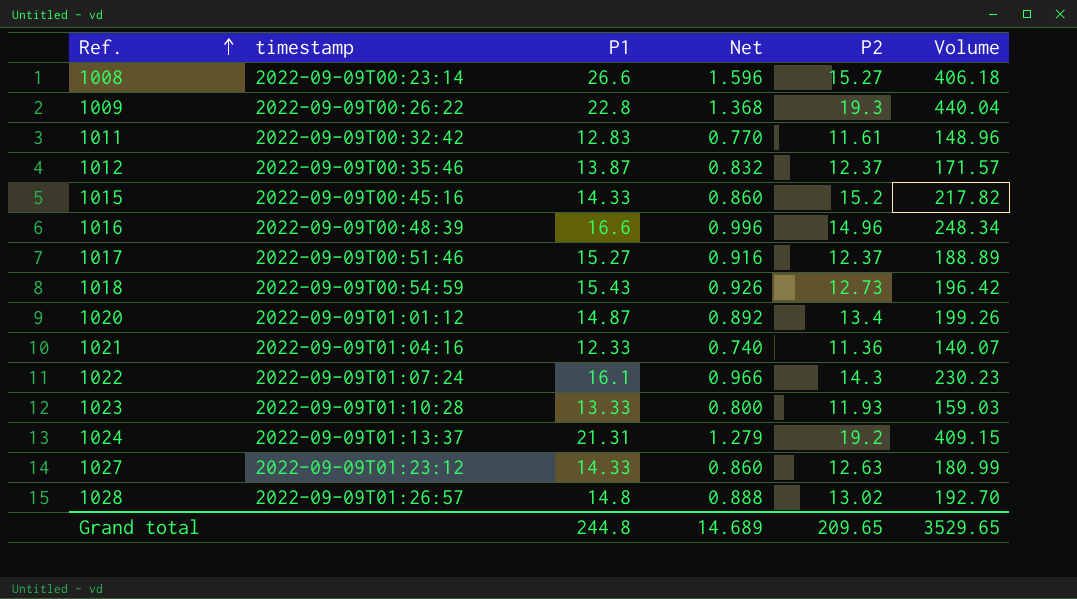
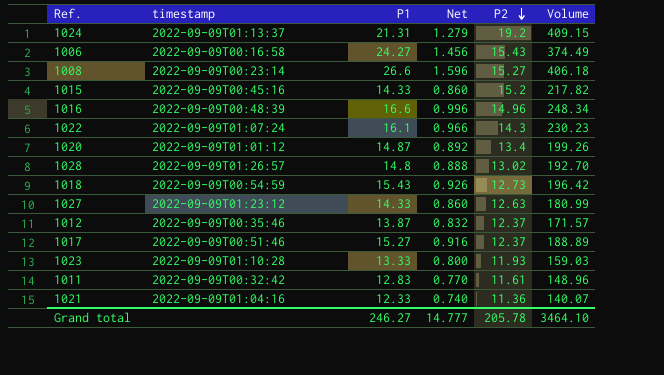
row order: Ref. ascending -> P2 descending
row 1009: 2022-09-09T00:26:22 | 22.8 | 1.368 | 19.3 | 440.04 -> none
row 1006: none -> 2022-09-09T00:16:58 | 24.27 | 1.456 | 15.43 | 374.49
Grand total | P1: 244.8 -> 246.27
Grand total | Net: 14.689 -> 14.777
Grand total | P2: 209.65 -> 205.78
Grand total | Volume: 3529.65 -> 3464.10

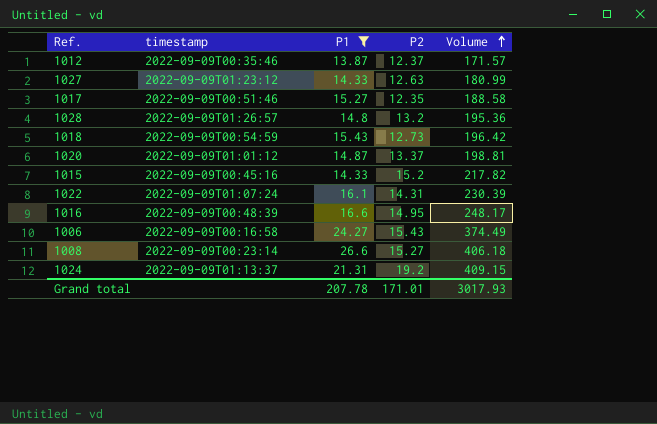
filter: none -> P1 >= 13.87
row order: P2 descending -> Volume ascending
column Net | formula: [P1] * 0.06 -> none
1017 | P2: 12.37 -> 12.35
1017 | Volume: 188.89 -> 188.58
1028 | P2: 13.02 -> 13.2
1028 | Volume: 192.70 -> 195.36
1020 | P2: 13.4 -> 13.37
1020 | Volume: 199.26 -> 198.81
1022 | P2: 14.3 -> 14.31
1022 | Volume: 230.23 -> 230.39
1016 | P2: 14.96 -> 14.95
1016 | Volume: 248.34 -> 248.17
Grand total | P1: 246.27 -> 207.78
Grand total | P2: 205.78 -> 171.01
Grand total | Volume: 3464.10 -> 3017.93

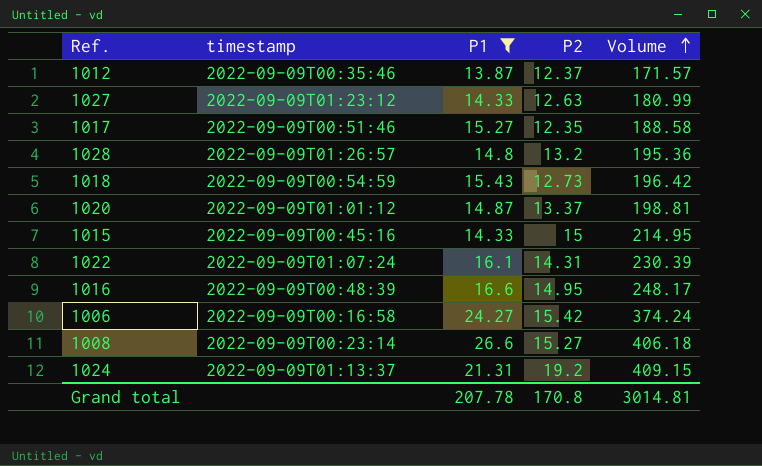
1015 | P2: 15.2 -> 15
1015 | Volume: 217.82 -> 214.95
1006 | P2: 15.43 -> 15.42
1006 | Volume: 374.49 -> 374.24
Grand total | P2: 171.01 -> 170.8
Grand total | Volume: 3017.93 -> 3014.81

